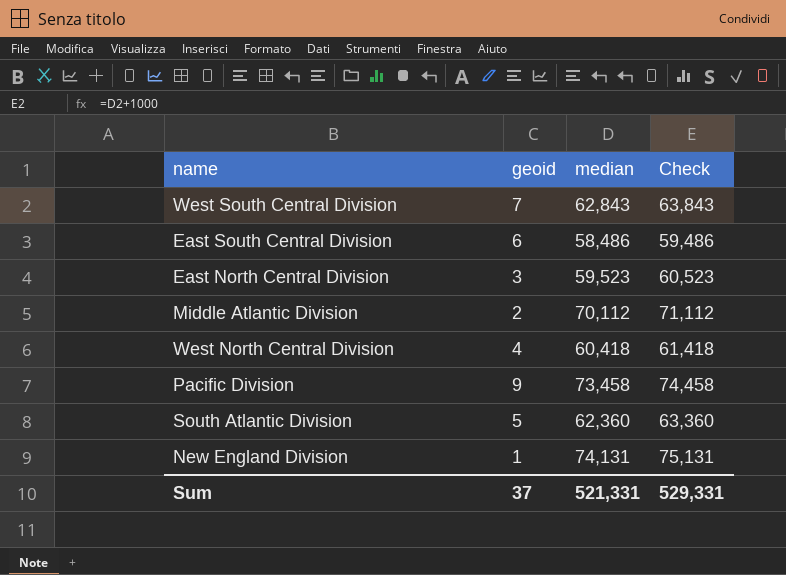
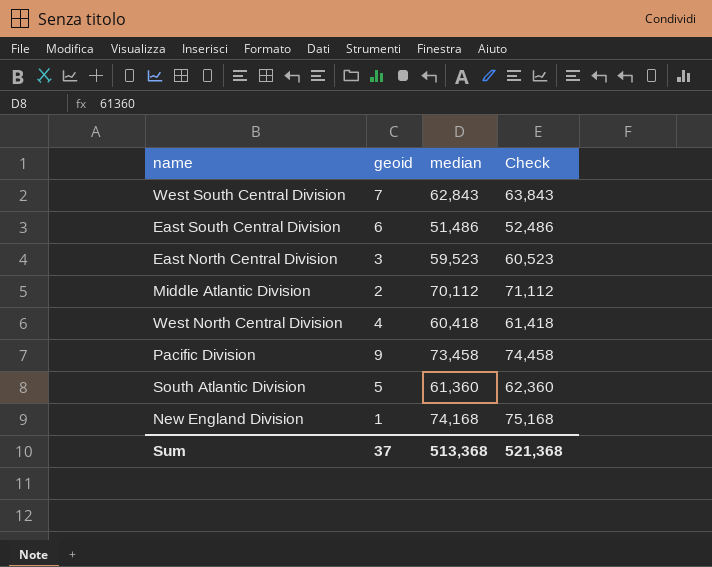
East South Central Division | median: 58,486 -> 51,486
East South Central Division | Check: 59,486 -> 52,486
South Atlantic Division | median: 62,360 -> 61,360
South Atlantic Division | Check: 63,360 -> 62,360
New England Division | median: 74,131 -> 74,168
New England Division | Check: 75,131 -> 75,168
Sum | median: 521,331 -> 513,368
Sum | Check: 529,331 -> 521,368

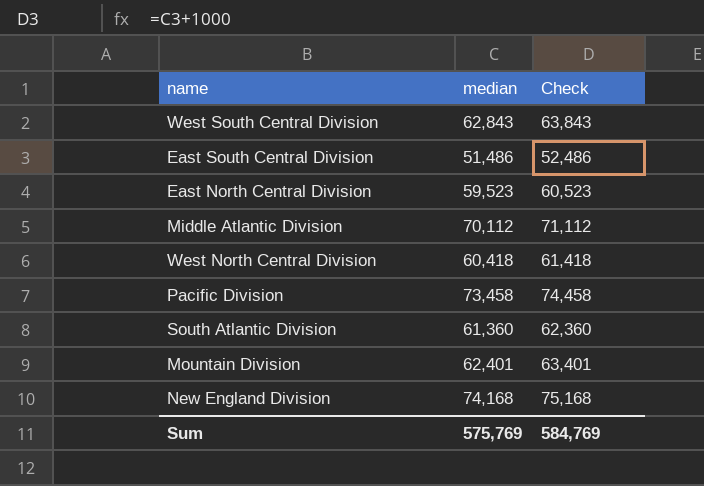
column geoid | position: 2 -> none
row Mountain Division: none -> 62,401 | 63,401
Sum | median: 513,368 -> 575,769
Sum | Check: 521,368 -> 584,769

